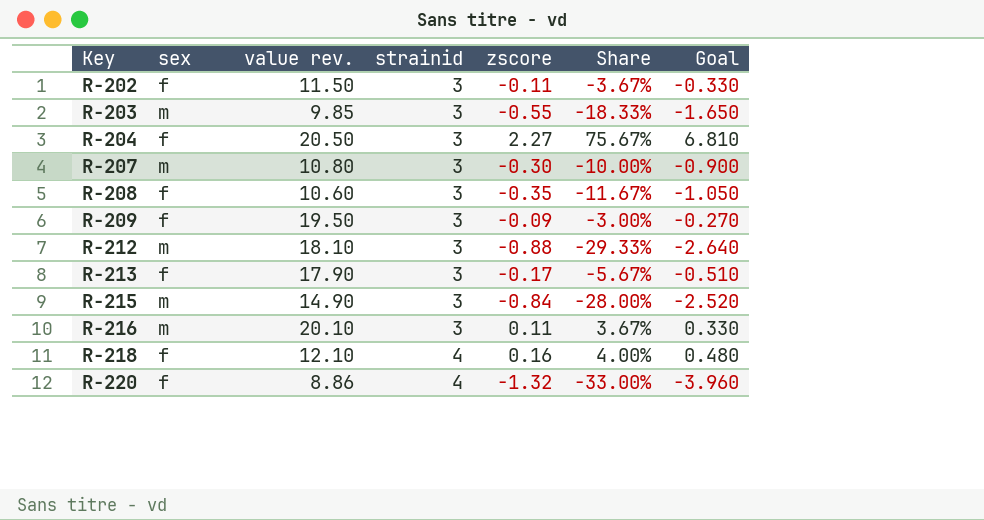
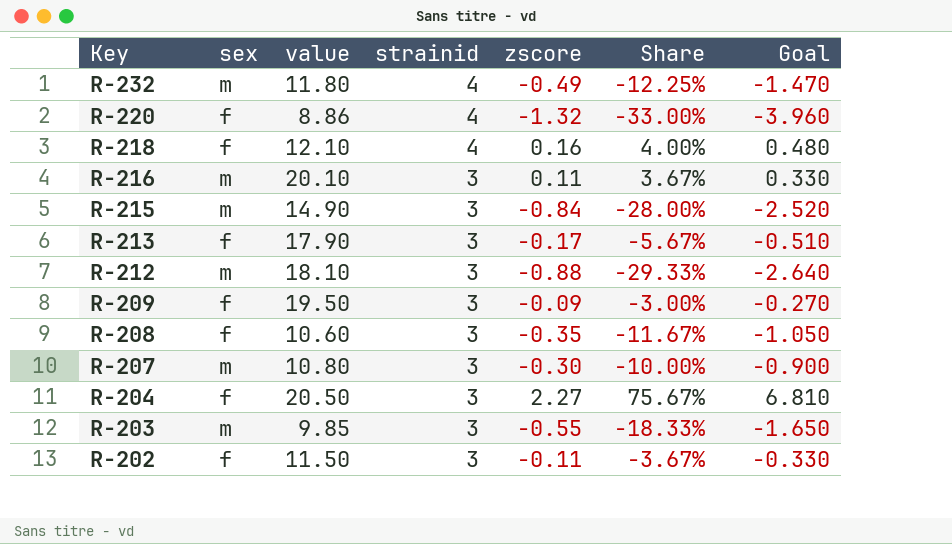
row order: Key ascending -> Key descending
column name: value rev. -> value
row R-232: none -> m | 11.80 | 4 | -0.49 | -12.25% | -1.470

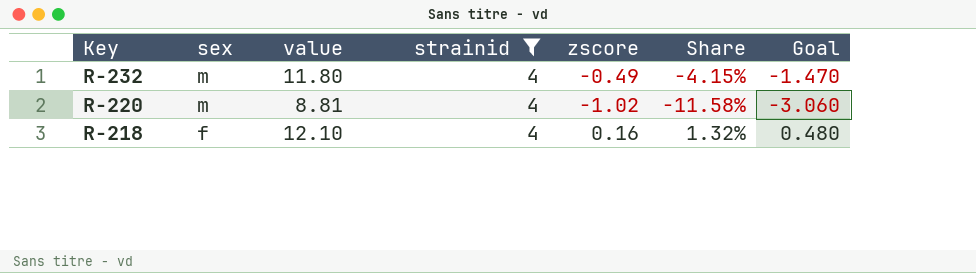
filter: none -> strainid = 4
column Share | formula: [zscore] / [strainid] -> [zscore] / [value]
R-220 | sex: f -> m
R-220 | value: 8.86 -> 8.81
R-220 | zscore: -1.32 -> -1.02
R-220 | Goal: -3.960 -> -3.060

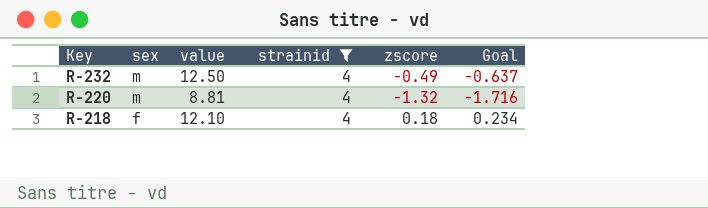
column Share | formula: [zscore] / [value] -> none
column Goal | formula: [zscore] * 3 -> [zscore] * 1.3
R-232 | value: 11.80 -> 12.50
R-220 | zscore: -1.02 -> -1.32
R-218 | zscore: 0.16 -> 0.18

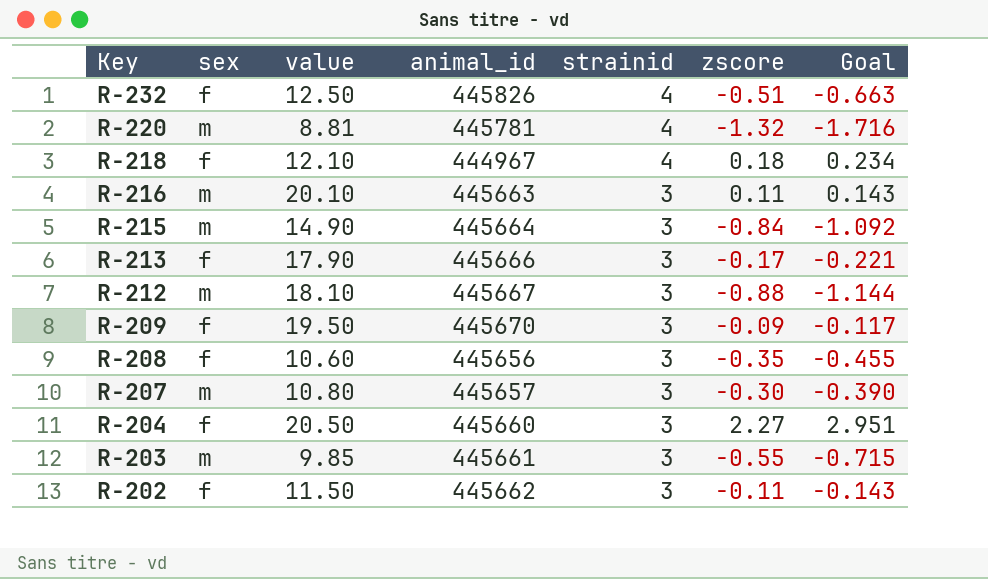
filter: strainid = 4 -> none
column animal_id | position: none -> 4
R-232 | sex: m -> f
R-232 | zscore: -0.49 -> -0.51
R-232 | Goal: -0.637 -> -0.663

